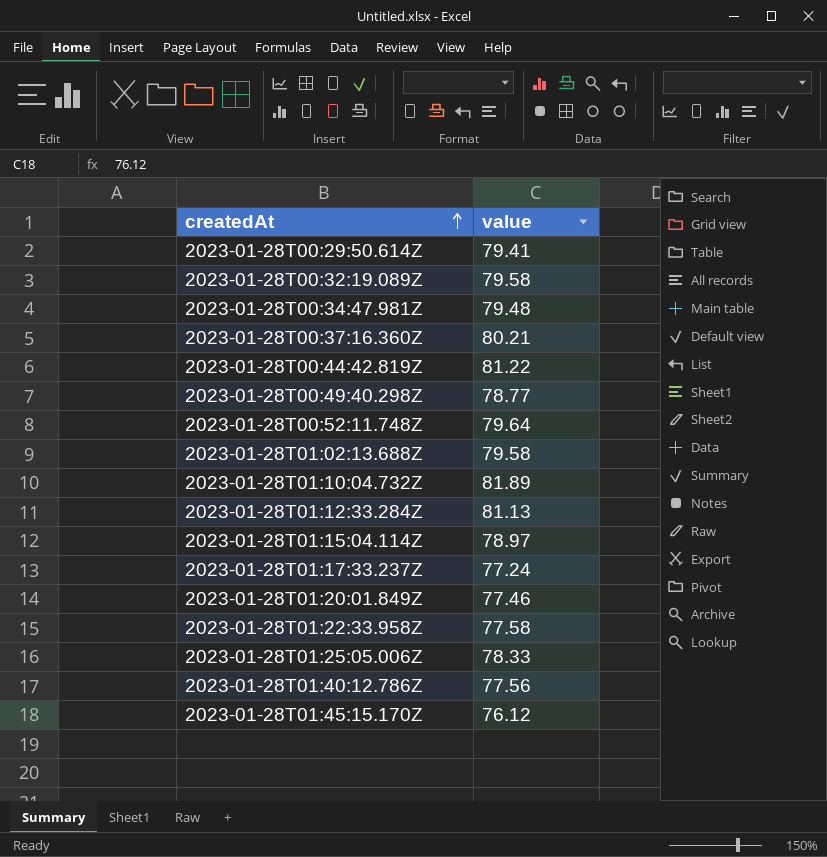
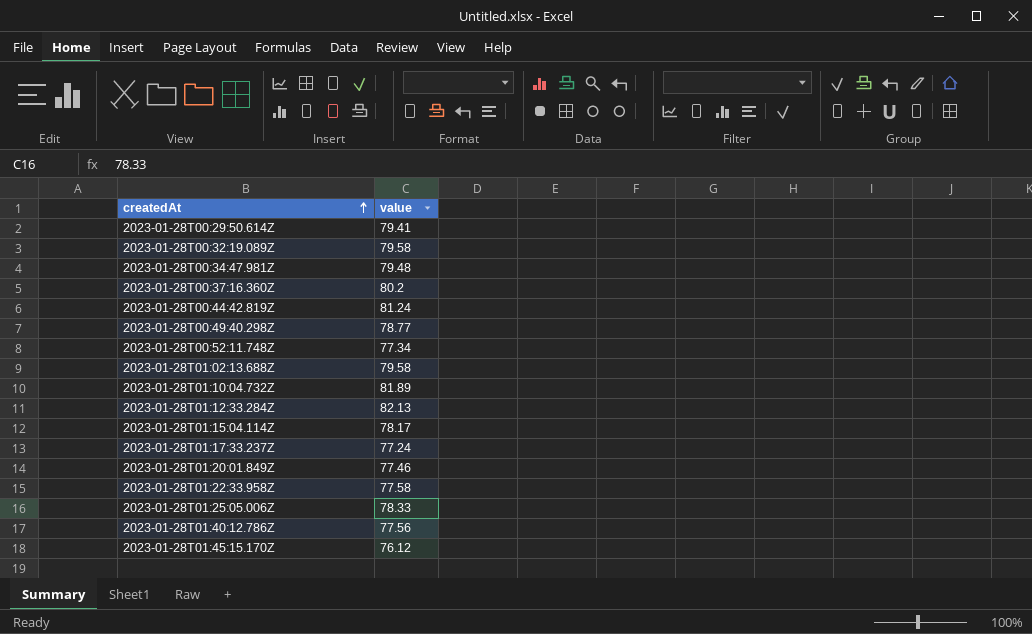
2023-01-28T00:37:16.360Z | value: 80.21 -> 80.2
2023-01-28T00:44:42.819Z | value: 81.22 -> 81.24
2023-01-28T00:52:11.748Z | value: 79.64 -> 77.34
2023-01-28T01:12:33.284Z | value: 81.13 -> 82.13
2023-01-28T01:15:04.114Z | value: 78.97 -> 78.17

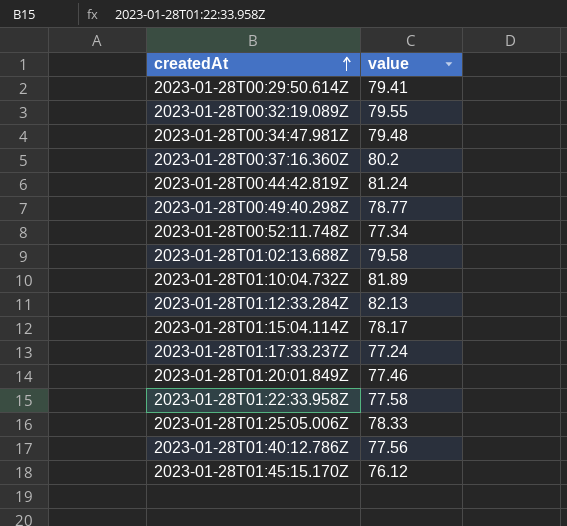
2023-01-28T00:32:19.089Z | value: 79.58 -> 79.55

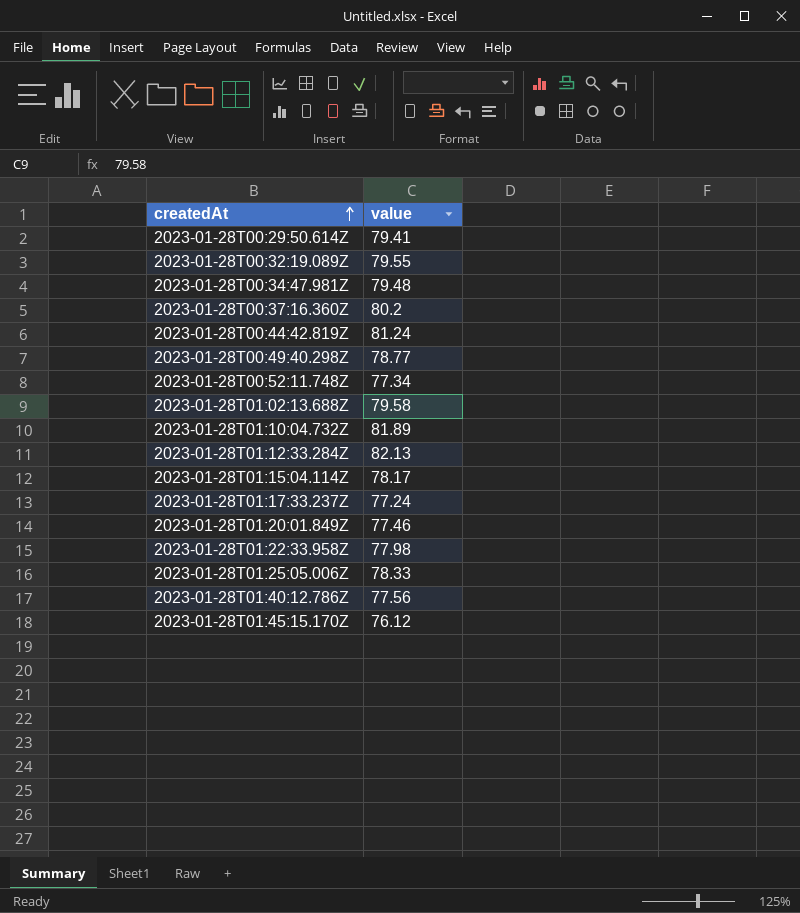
2023-01-28T01:22:33.958Z | value: 77.58 -> 77.98

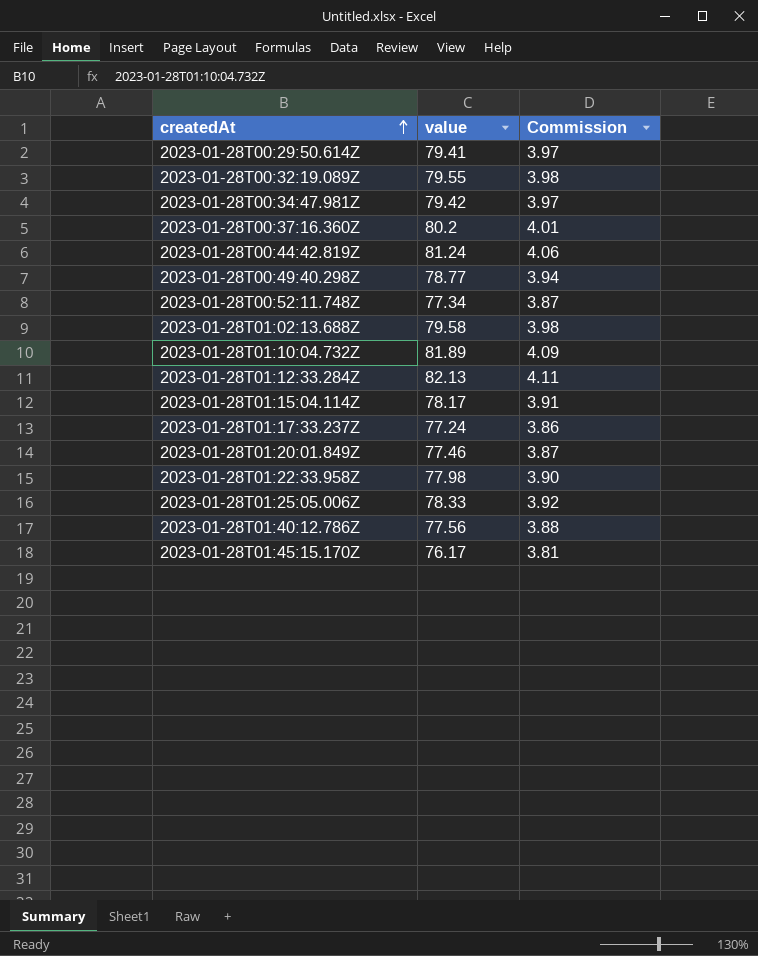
column Commission | formula: none -> [value] * 0.05
2023-01-28T00:34:47.981Z | value: 79.48 -> 79.42
2023-01-28T01:45:15.170Z | value: 76.12 -> 76.17

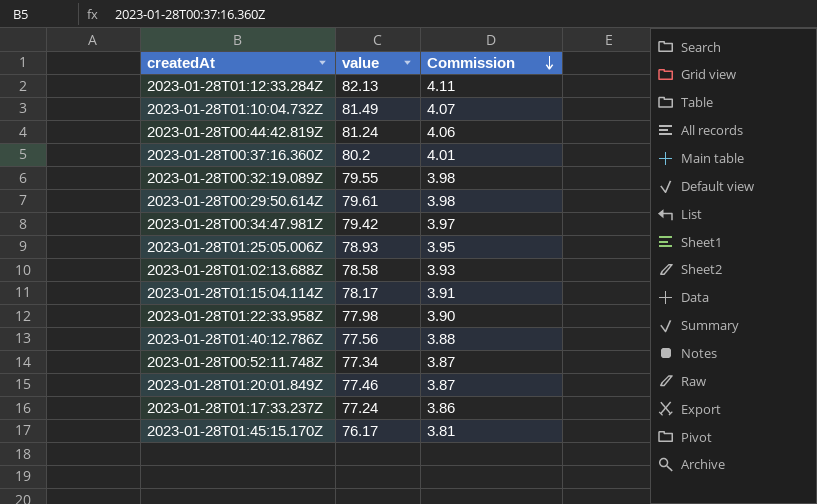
row order: createdAt ascending -> Commission descending
row 2023-01-28T00:49:40.298Z: 78.77 | 3.94 -> none
2023-01-28T01:10:04.732Z | value: 81.89 -> 81.49
2023-01-28T01:10:04.732Z | Commission: 4.09 -> 4.07
2023-01-28T00:29:50.614Z | value: 79.41 -> 79.61
2023-01-28T00:29:50.614Z | Commission: 3.97 -> 3.98
2023-01-28T01:25:05.006Z | value: 78.33 -> 78.93
2023-01-28T01:25:05.006Z | Commission: 3.92 -> 3.95
2023-01-28T01:02:13.688Z | value: 79.58 -> 78.58
2023-01-28T01:02:13.688Z | Commission: 3.98 -> 3.93

